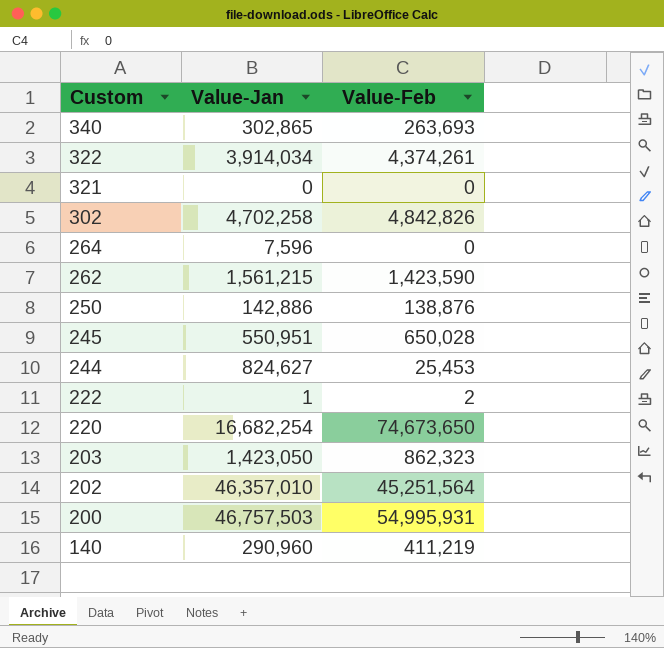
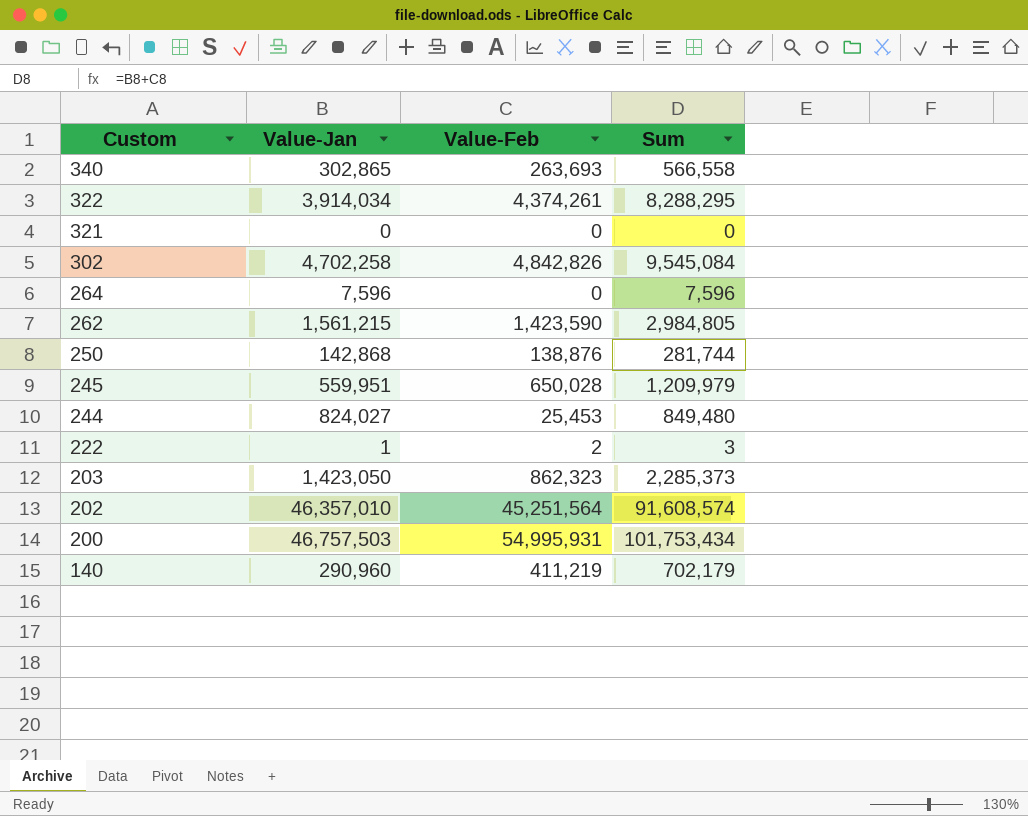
column Sum | formula: none -> [Value-Jan] + [Value-Feb]
row 220: 16,682,254 | 74,673,650 -> none
250 | Value-Jan: 142,886 -> 142,868
245 | Value-Jan: 550,951 -> 559,951
244 | Value-Jan: 824,627 -> 824,027

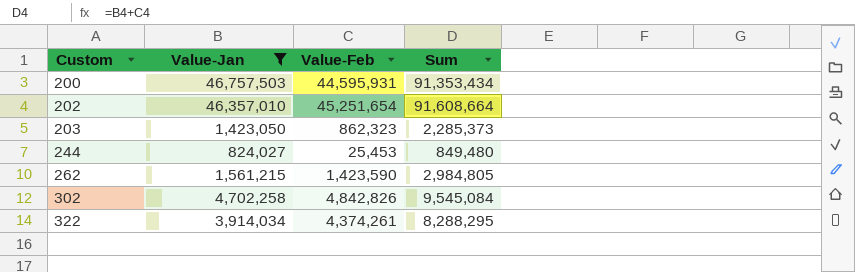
filter: none -> Value-Jan >= 824,027
row order: Custom descending -> Custom ascending
200 | Value-Feb: 54,995,931 -> 44,595,931
200 | Sum: 101,753,434 -> 91,353,434
202 | Value-Feb: 45,251,564 -> 45,251,654
202 | Sum: 91,608,574 -> 91,608,664

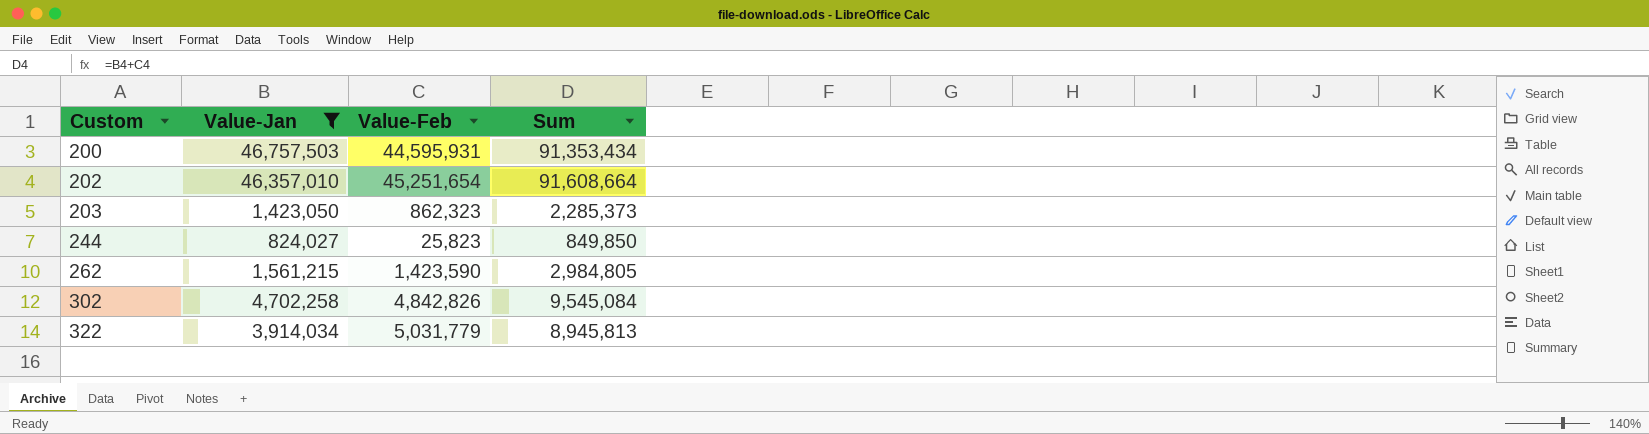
244 | Value-Feb: 25,453 -> 25,823
244 | Sum: 849,480 -> 849,850
322 | Value-Feb: 4,374,261 -> 5,031,779
322 | Sum: 8,288,295 -> 8,945,813

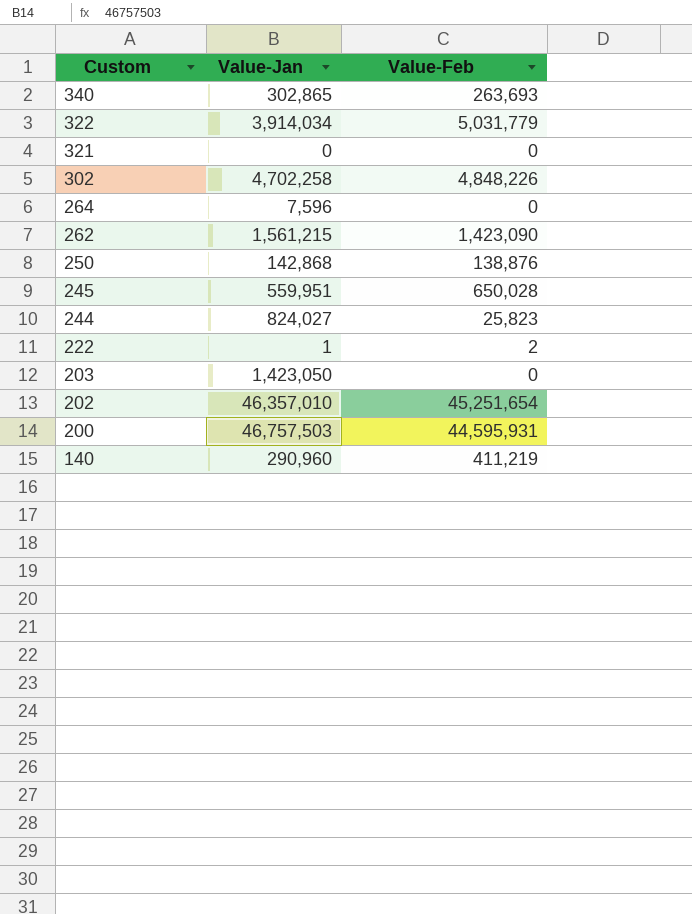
filter: Value-Jan >= 824,027 -> none
row order: Custom ascending -> Custom descending
column Sum | formula: [Value-Jan] + [Value-Feb] -> none
302 | Value-Feb: 4,842,826 -> 4,848,226
262 | Value-Feb: 1,423,590 -> 1,423,090
203 | Value-Feb: 862,323 -> 0

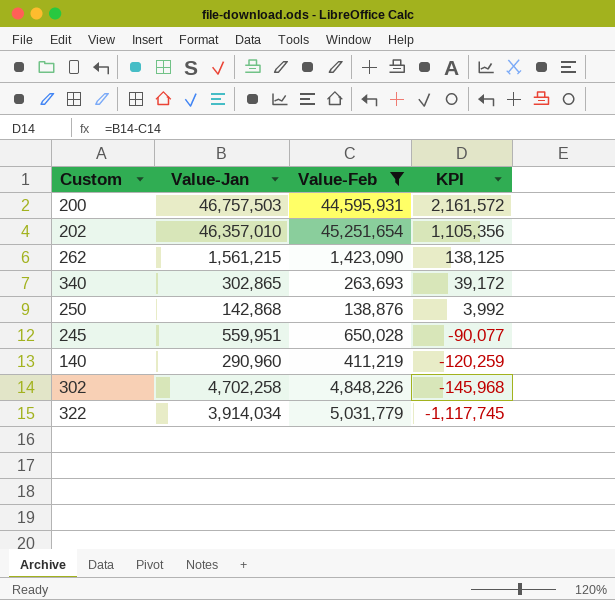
filter: none -> Value-Feb >= 138,876
row order: Custom descending -> KPI descending
column KPI | formula: none -> [Value-Jan] - [Value-Feb]

